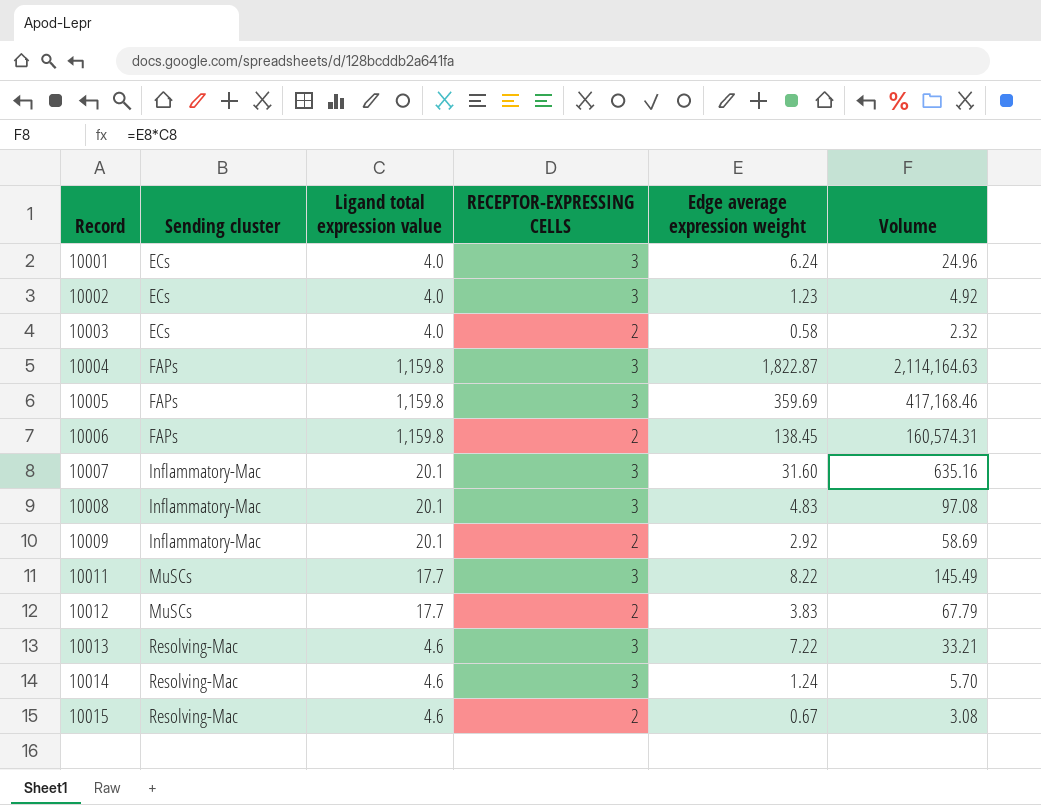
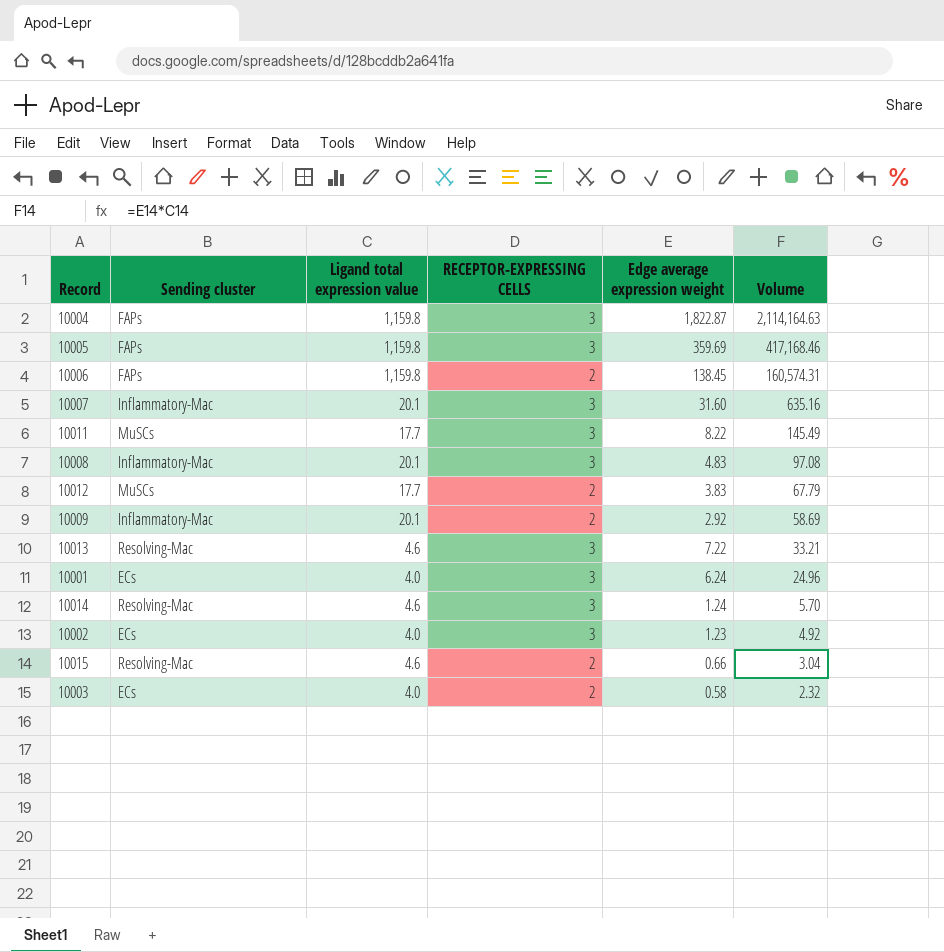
row order: Record ascending -> Volume descending
10015 | Edge average expression weight: 0.67 -> 0.66
10015 | Volume: 3.08 -> 3.04

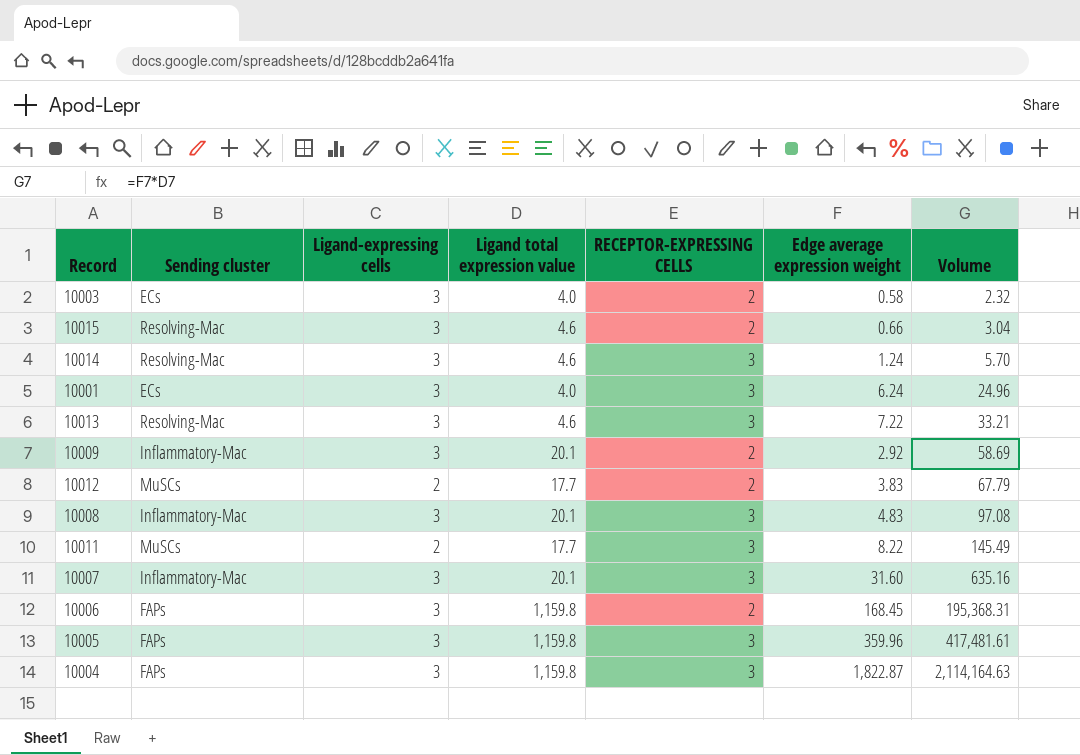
row order: Volume descending -> Volume ascending
column Ligand-expressing cells | position: none -> 3
row 10002: ECs | 4.0 | 3 | 1.23 | 4.92 -> none
10006 | Edge average expression weight: 138.45 -> 168.45
10006 | Volume: 160,574.31 -> 195,368.31
10005 | Edge average expression weight: 359.69 -> 359.96
10005 | Volume: 417,168.46 -> 417,481.61

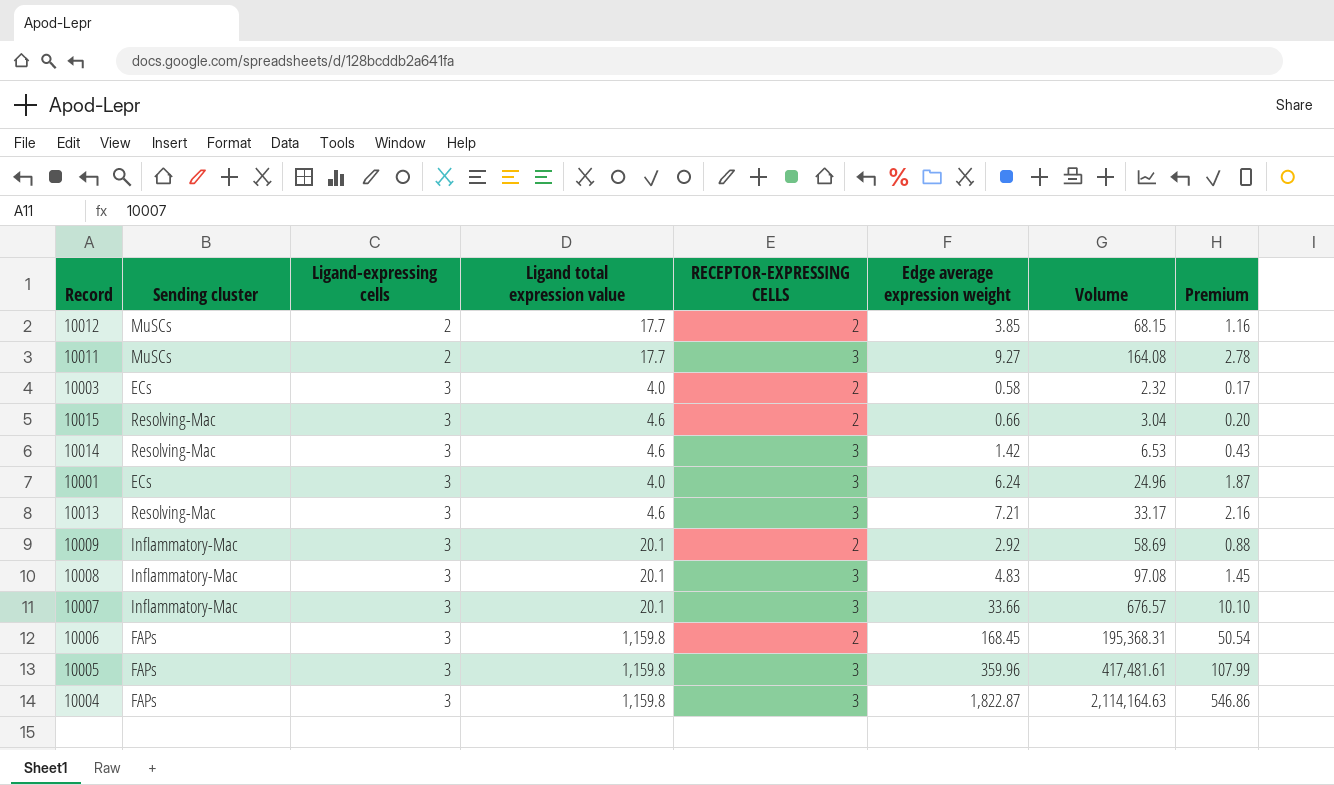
row order: Volume ascending -> Ligand-expressing cells ascending
column Premium | formula: none -> [Edge average expression weight] * 0.3
10012 | Edge average expression weight: 3.83 -> 3.85
10012 | Volume: 67.79 -> 68.15
10011 | Edge average expression weight: 8.22 -> 9.27
10011 | Volume: 145.49 -> 164.08
10014 | Edge average expression weight: 1.24 -> 1.42
10014 | Volume: 5.70 -> 6.53
10013 | Edge average expression weight: 7.22 -> 7.21
10013 | Volume: 33.21 -> 33.17
10007 | Edge average expression weight: 31.60 -> 33.66
10007 | Volume: 635.16 -> 676.57

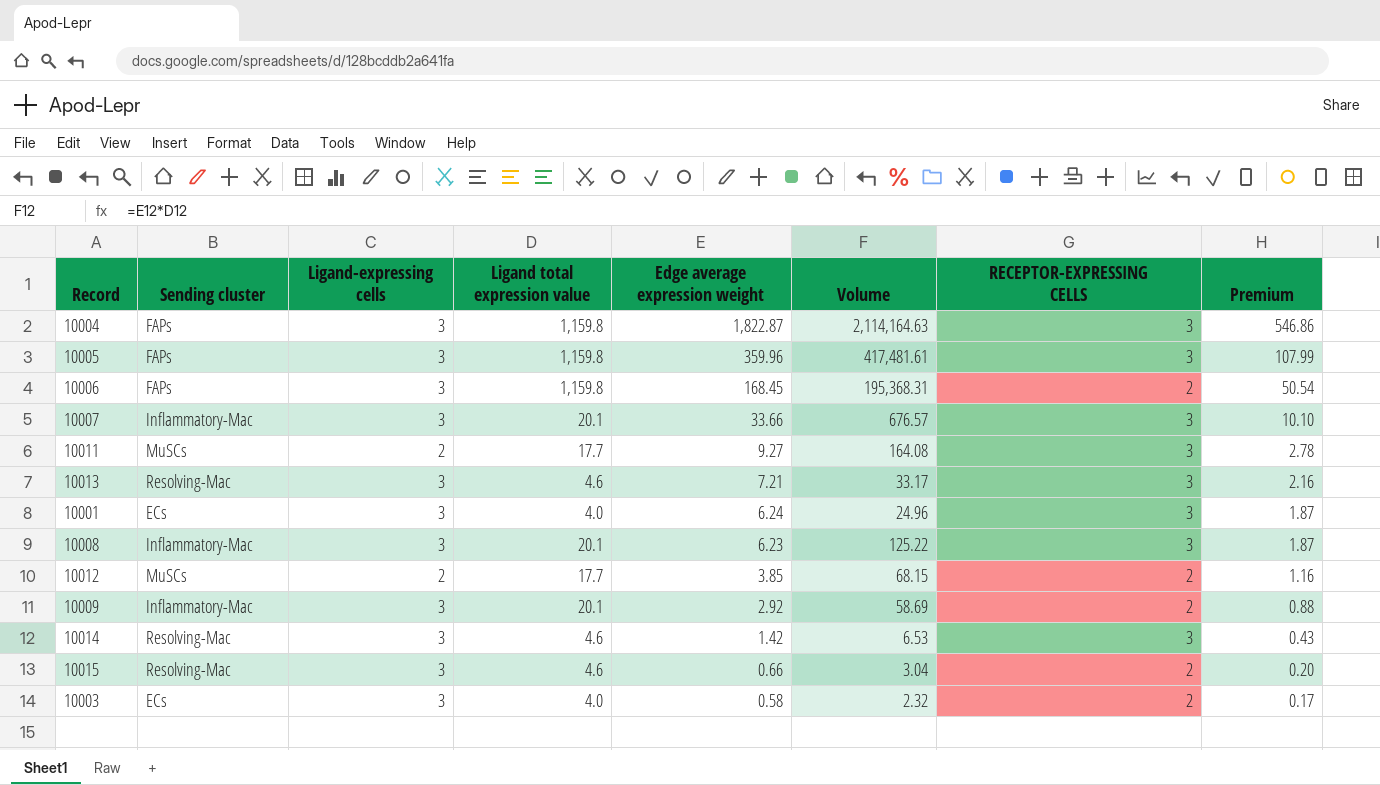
row order: Ligand-expressing cells ascending -> Edge average expression weight descending
column RECEPTOR-EXPRESSING CELLS | position: 5 -> 7
10008 | Edge average expression weight: 4.83 -> 6.23
10008 | Volume: 97.08 -> 125.22
10008 | Premium: 1.45 -> 1.87

